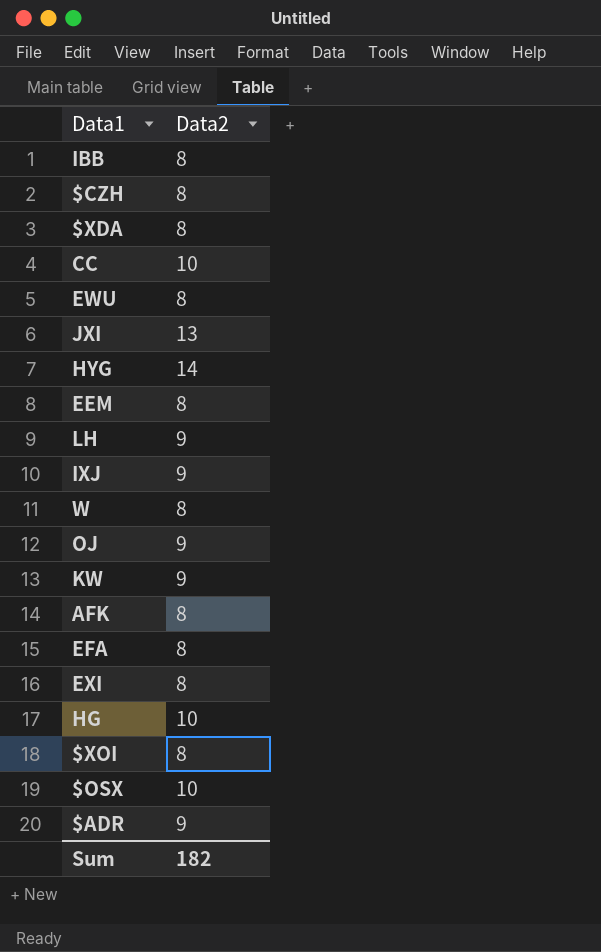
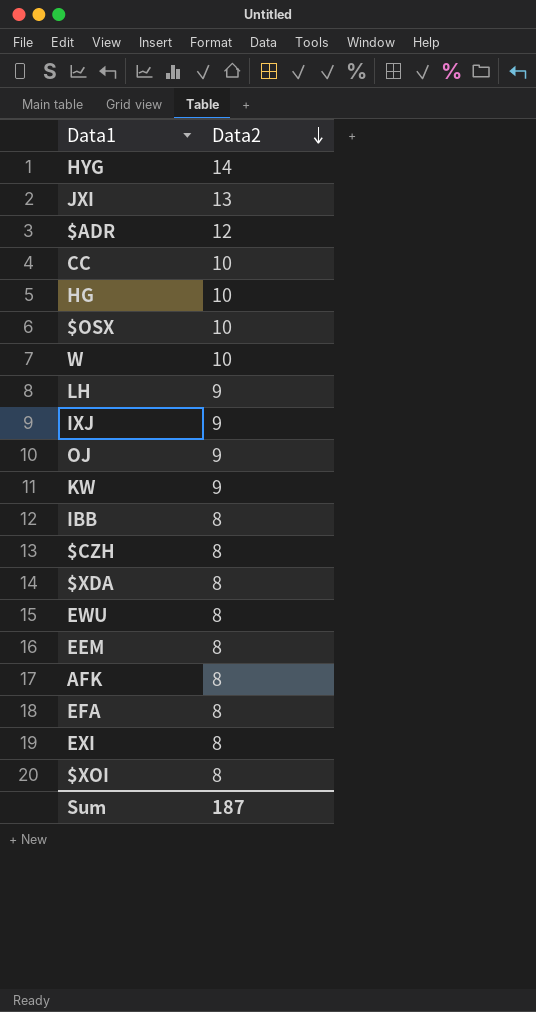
row order: none -> Data2 descending
$ADR | Data2: 9 -> 12
W | Data2: 8 -> 10
Sum | Data2: 182 -> 187

